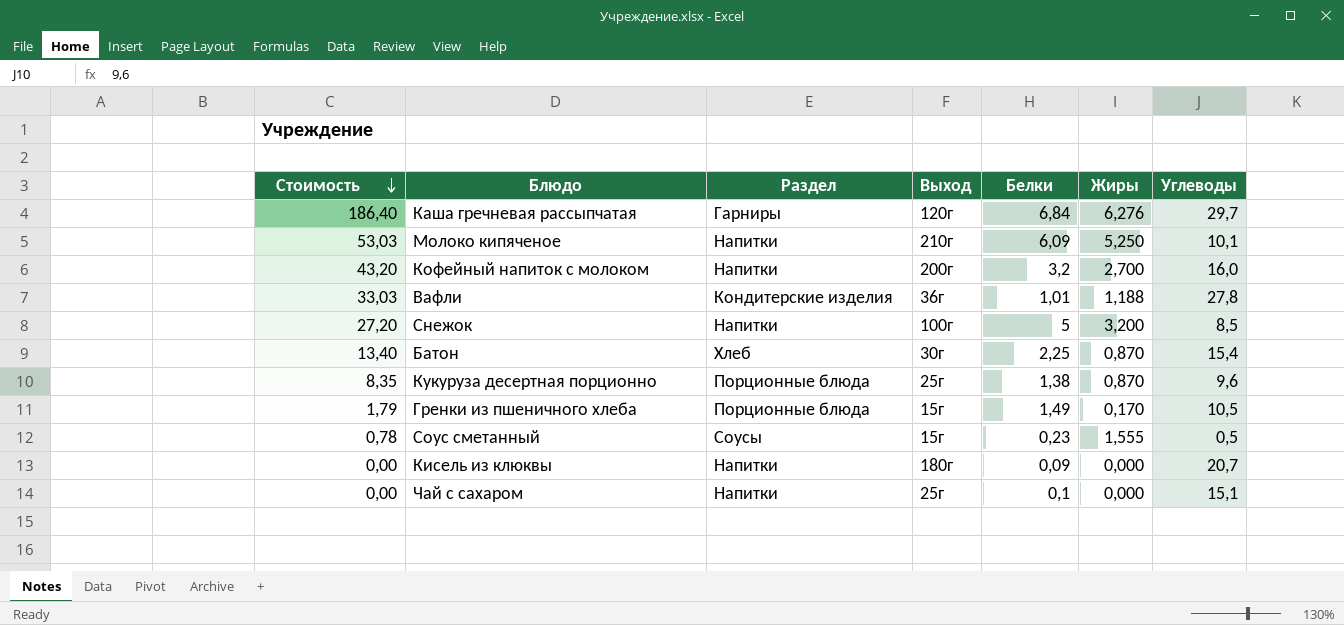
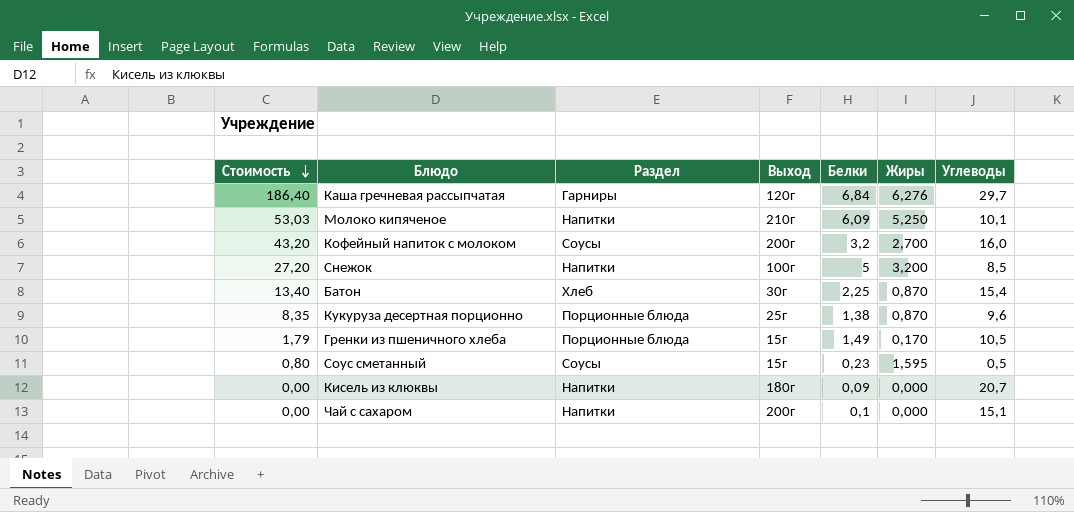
row Вафли: 33,03 | Кондитерские изделия | 36г | 1,01 | 1,188 | 27,8 -> none
Кофейный напиток с молоком | Раздел: Напитки -> Соусы
Соус сметанный | Стоимость: 0,78 -> 0,80
Соус сметанный | Жиры: 1,555 -> 1,595
Чай с сахаром | Выход: 25г -> 200г

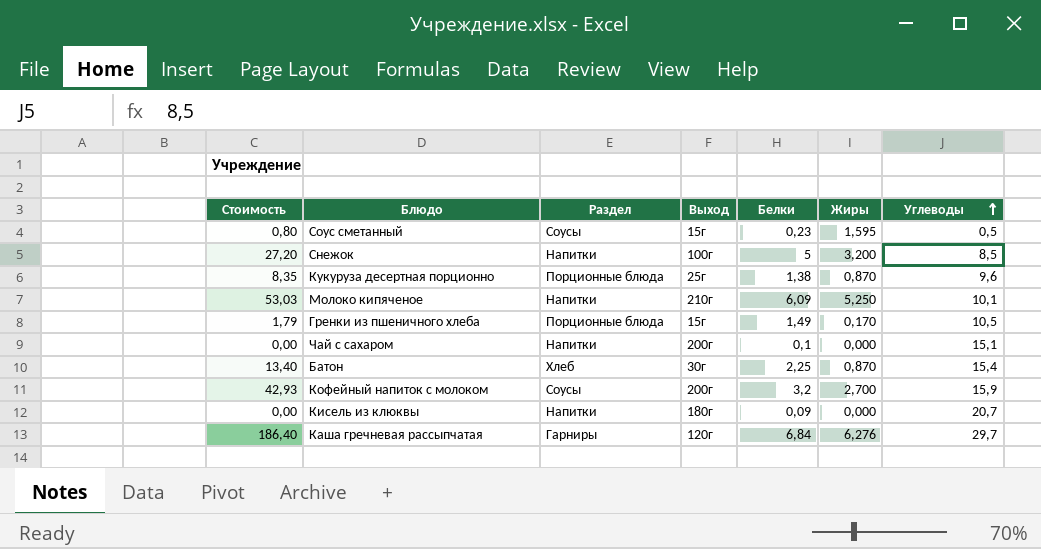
row order: Стоимость descending -> Углеводы ascending
Кофейный напиток с молоком | Стоимость: 43,20 -> 42,93
Кофейный напиток с молоком | Углеводы: 16,0 -> 15,9

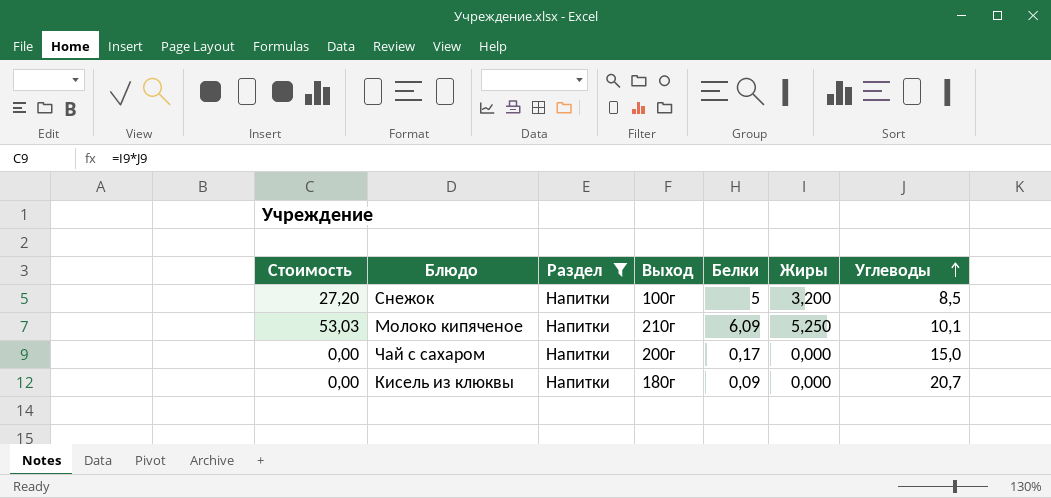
filter: none -> Раздел = Напитки
Чай с сахаром | Белки: 0,1 -> 0,17
Чай с сахаром | Углеводы: 15,1 -> 15,0

